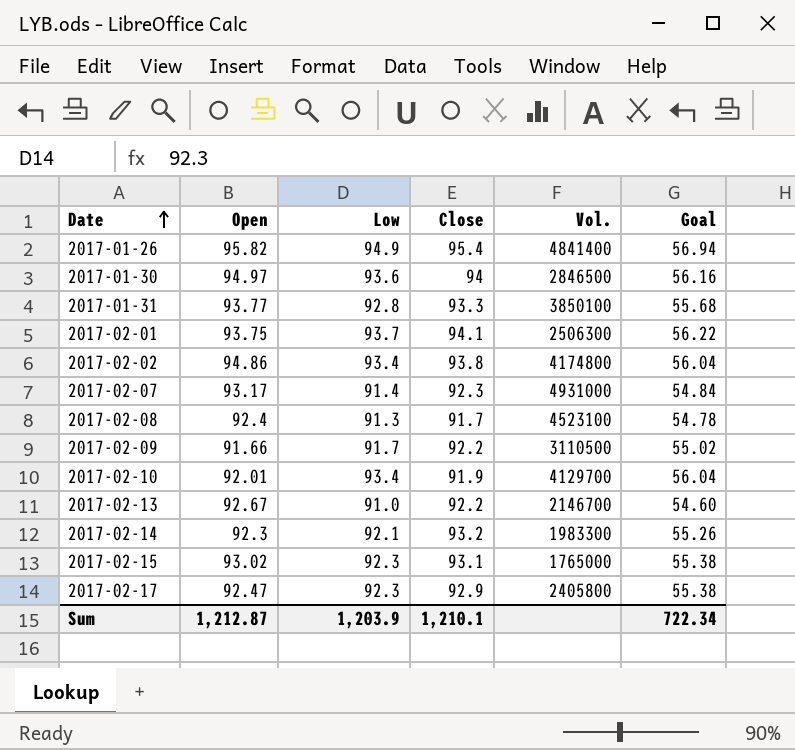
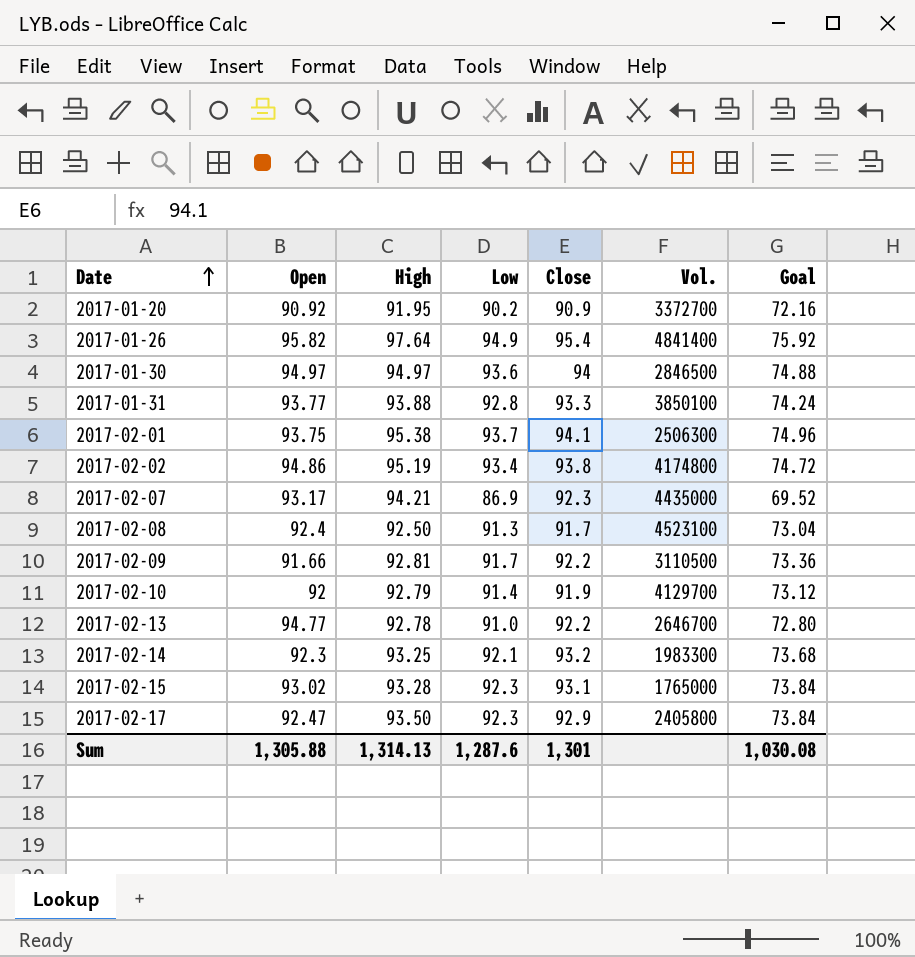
column High | position: none -> 3
column Goal | formula: [Low] * 0.6 -> [Low] * 0.8
row 2017-01-20: none -> 90.92 | 91.95 | 90.2 | 90.9 | 3372700 | 72.16
2017-02-07 | Low: 91.4 -> 86.9
2017-02-07 | Vol.: 4931000 -> 4435000
2017-02-10 | Open: 92.01 -> 92
2017-02-10 | Low: 93.4 -> 91.4
2017-02-13 | Open: 92.67 -> 94.77
2017-02-13 | Vol.: 2146700 -> 2646700
Sum | Open: 1,212.87 -> 1,305.88
Sum | Low: 1,203.9 -> 1,287.6
Sum | Close: 1,210.1 -> 1,301
Sum | Goal: 722.34 -> 1,030.08

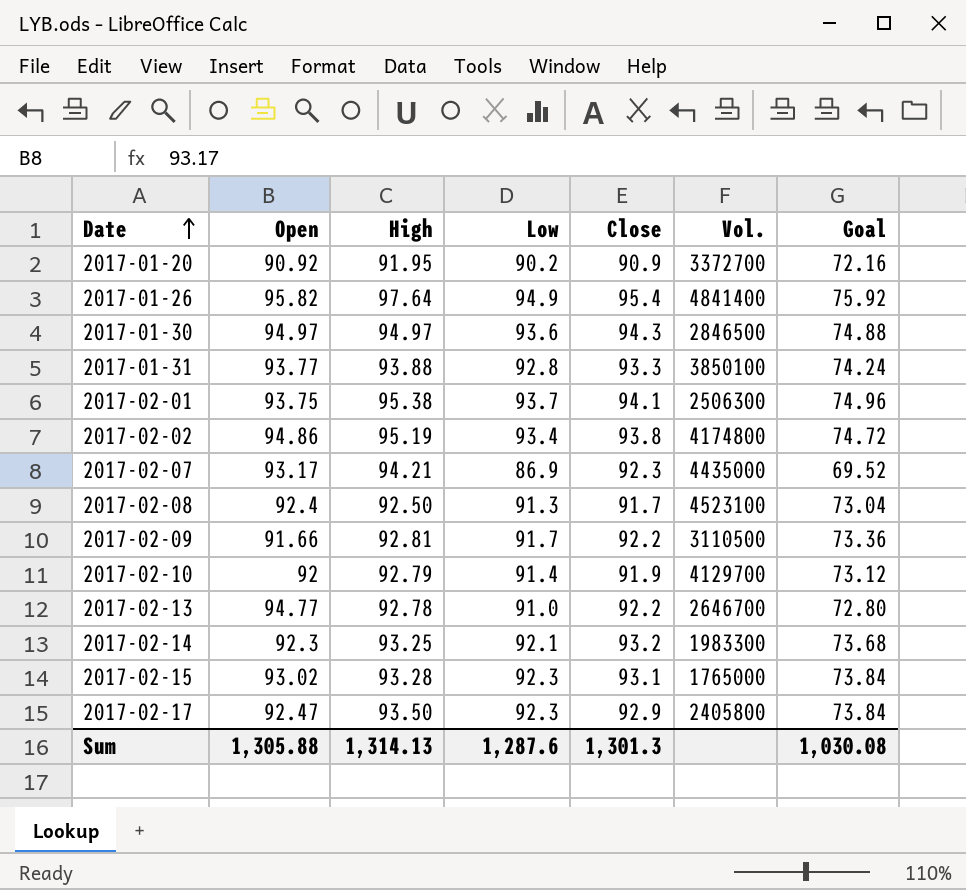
2017-01-30 | Close: 94 -> 94.3
Sum | Close: 1,301 -> 1,301.3

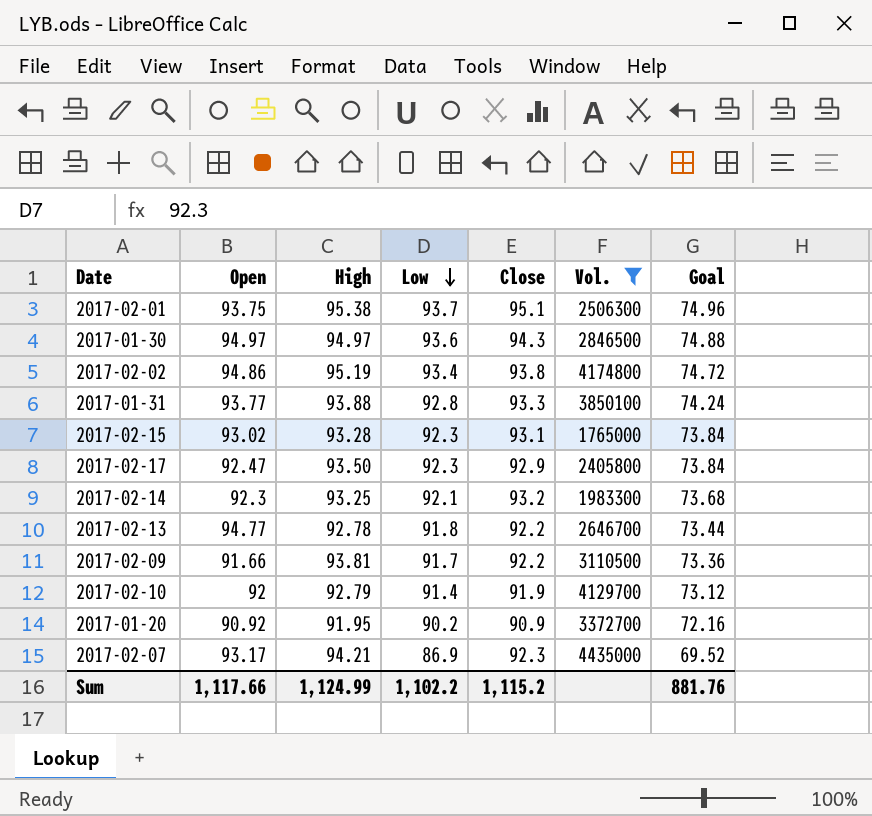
filter: none -> Vol. <= 4435000
row order: Date ascending -> Low descending
2017-02-01 | Close: 94.1 -> 95.1
2017-02-13 | Low: 91.0 -> 91.8
2017-02-13 | Goal: 72.80 -> 73.44
2017-02-09 | High: 92.81 -> 93.81
Sum | Open: 1,305.88 -> 1,117.66
Sum | High: 1,314.13 -> 1,124.99
Sum | Low: 1,287.6 -> 1,102.2
Sum | Close: 1,301.3 -> 1,115.2
Sum | Goal: 1,030.08 -> 881.76

